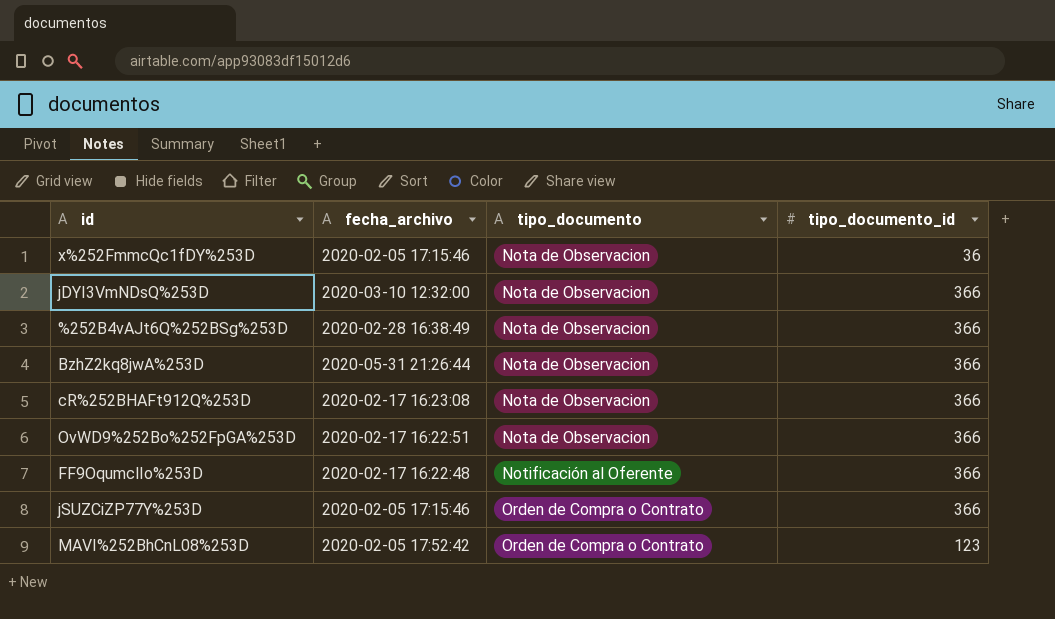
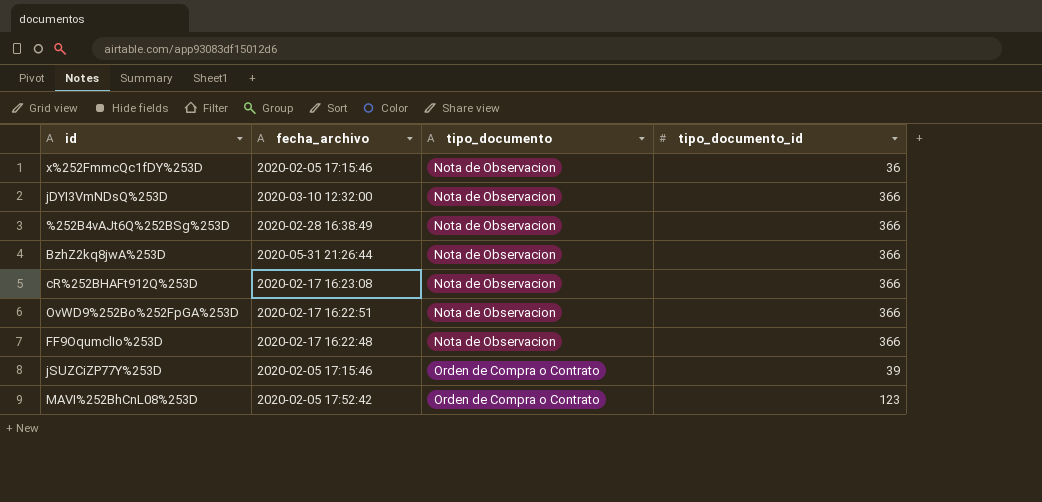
FF9OqumclIo%253D | tipo_documento: Notificación al Oferente -> Nota de Observacion
jSUZCiZP77Y%253D | tipo_documento_id: 366 -> 39

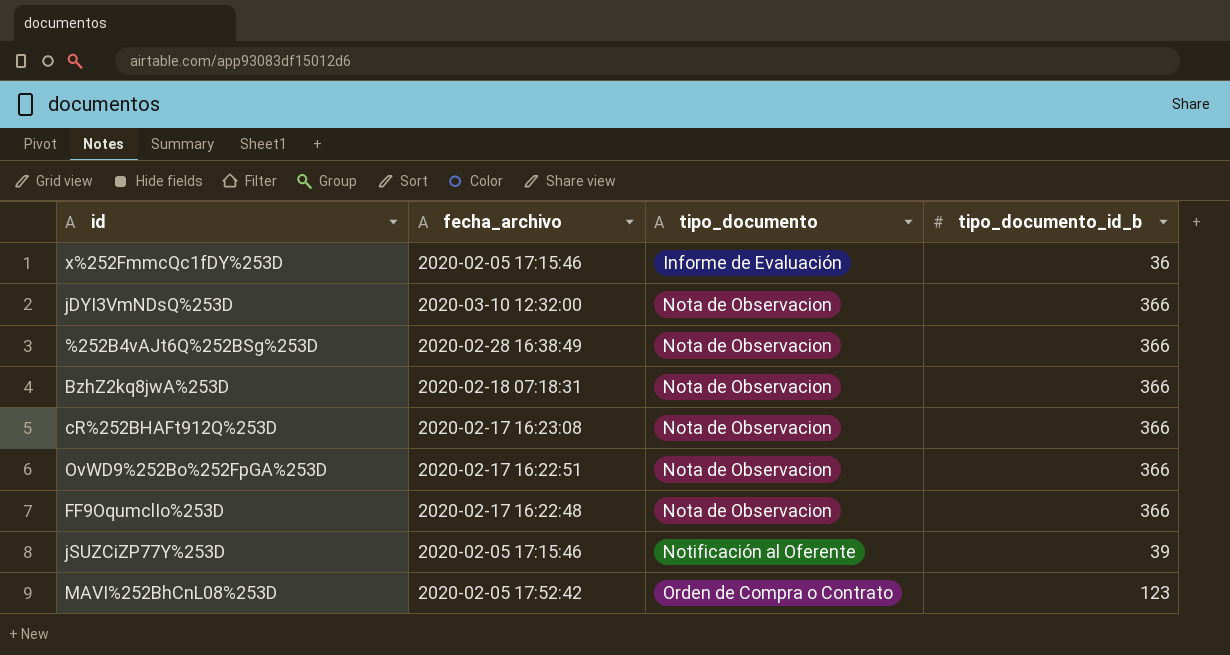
column name: tipo_documento_id -> tipo_documento_id_b
x%252FmmcQc1fDY%253D | tipo_documento: Nota de Observacion -> Informe de Evaluación
BzhZ2kq8jwA%253D | fecha_archivo: 2020-05-31 21:26:44 -> 2020-02-18 07:18:31
jSUZCiZP77Y%253D | tipo_documento: Orden de Compra o Contrato -> Notificación al Oferente

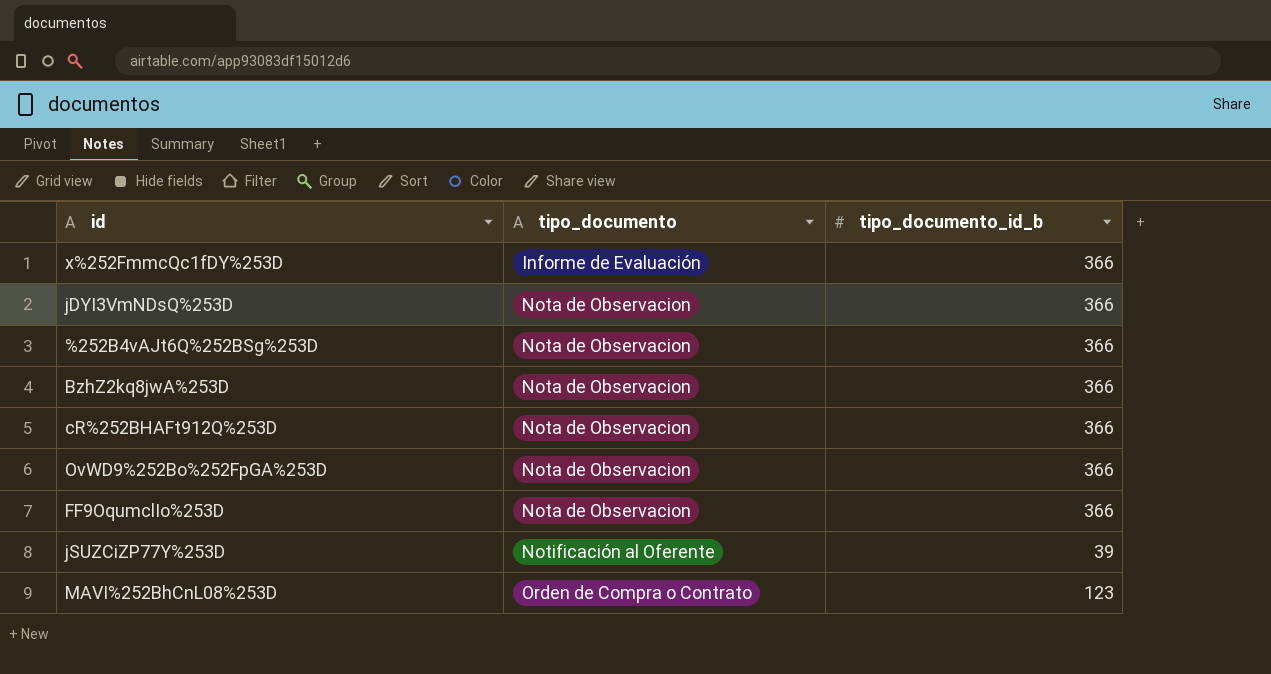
column fecha_archivo | position: 2 -> none
x%252FmmcQc1fDY%253D | tipo_documento_id_b: 36 -> 366

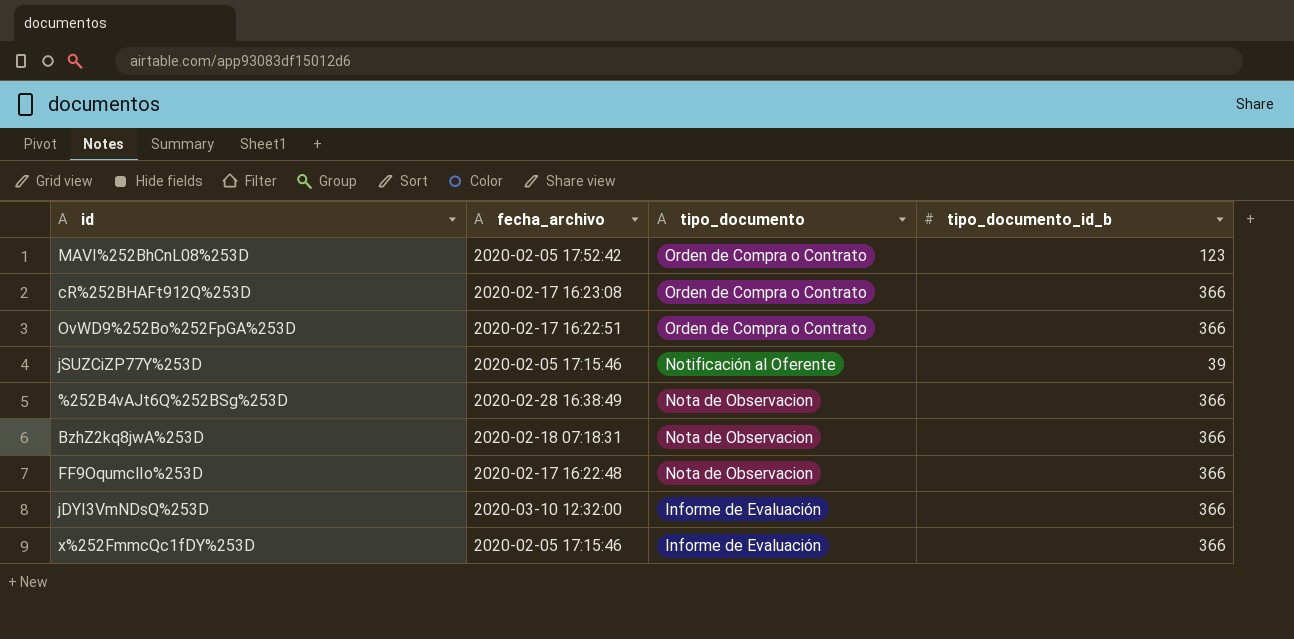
row order: tipo_documento ascending -> tipo_documento descending
column fecha_archivo | position: none -> 2
cR%252BHAFt912Q%253D | tipo_documento: Nota de Observacion -> Orden de Compra o Contrato
OvWD9%252Bo%252FpGA%253D | tipo_documento: Nota de Observacion -> Orden de Compra o Contrato
jDYI3VmNDsQ%253D | tipo_documento: Nota de Observacion -> Informe de Evaluación

